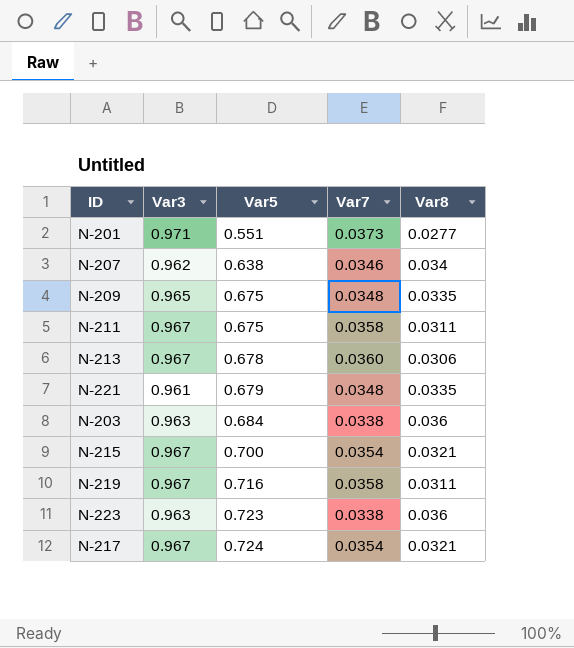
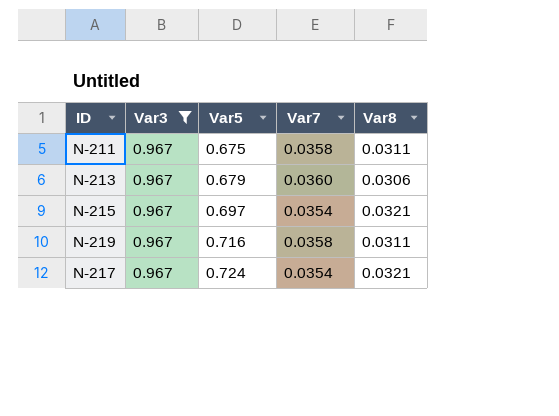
filter: none -> Var3 = 0.967
N-213 | Var5: 0.678 -> 0.679
N-215 | Var5: 0.700 -> 0.697

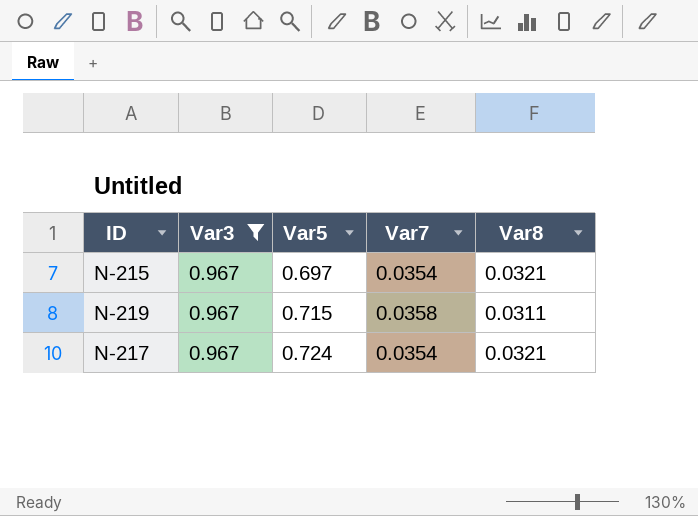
row N-211: 0.967 | 0.675 | 0.0358 | 0.0311 -> none
row N-213: 0.967 | 0.679 | 0.0360 | 0.0306 -> none
N-219 | Var5: 0.716 -> 0.715

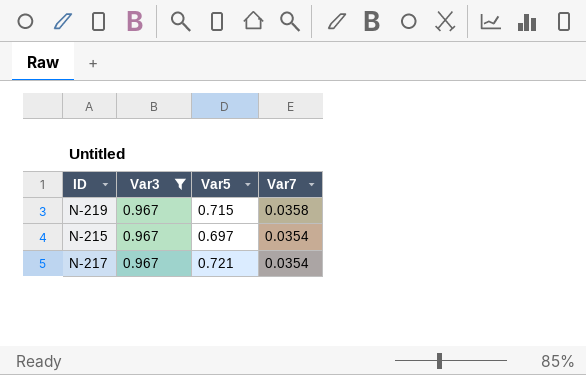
row order: Var5 ascending -> Var7 descending
column Var8 | position: 5 -> none
N-217 | Var5: 0.724 -> 0.721

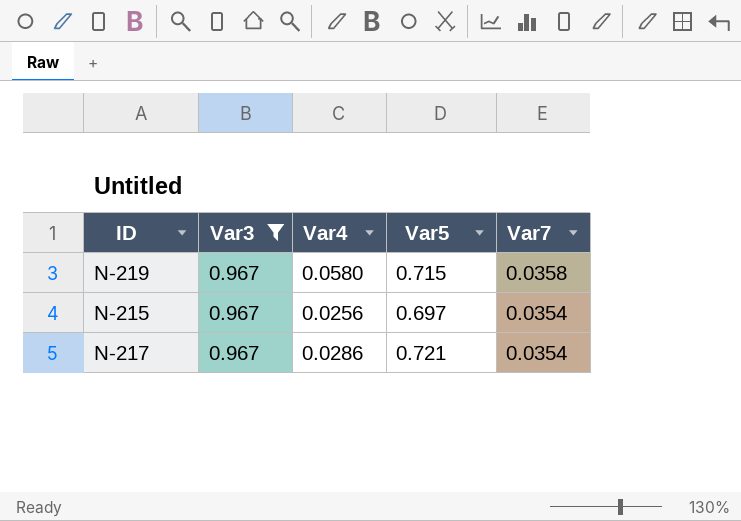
column Var4 | position: none -> 3

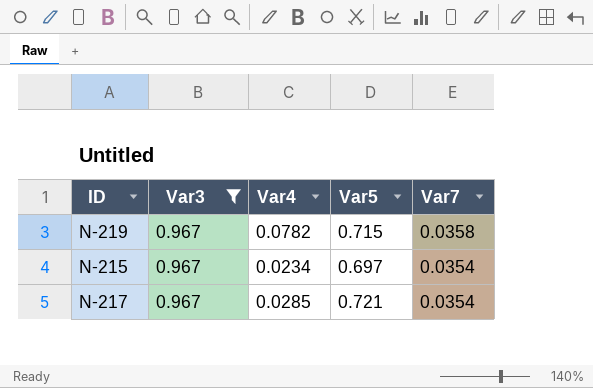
N-219 | Var4: 0.0580 -> 0.0782
N-215 | Var4: 0.0256 -> 0.0234
N-217 | Var4: 0.0286 -> 0.0285

